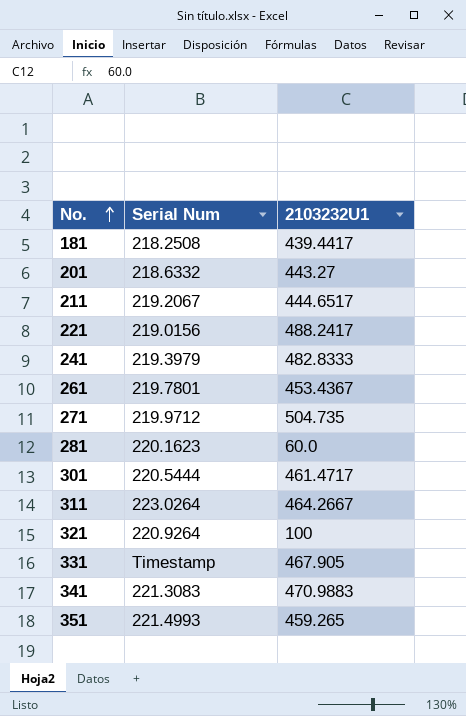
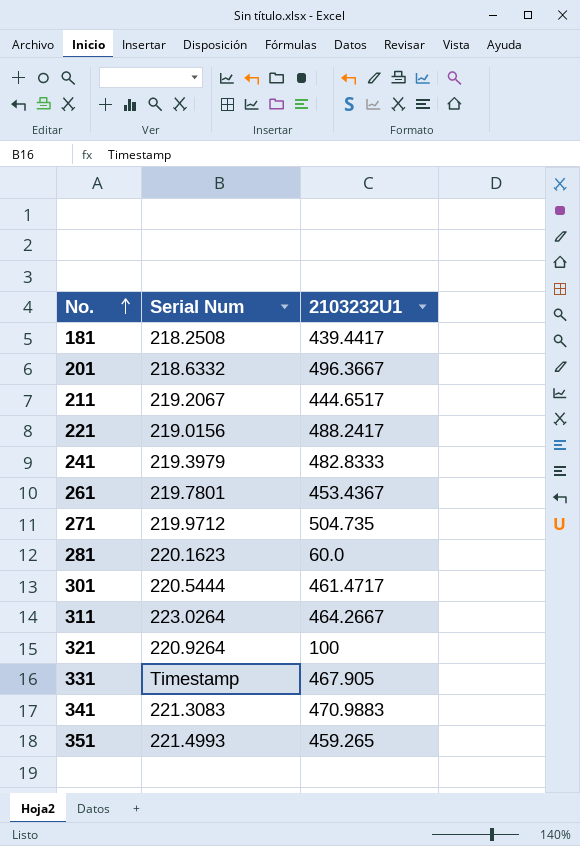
201 | 2103232U1: 443.27 -> 496.3667

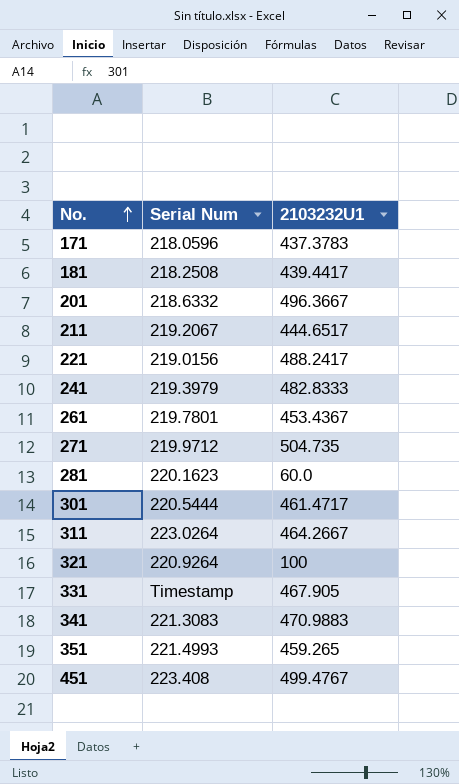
row 171: none -> 218.0596 | 437.3783
row 451: none -> 223.408 | 499.4767

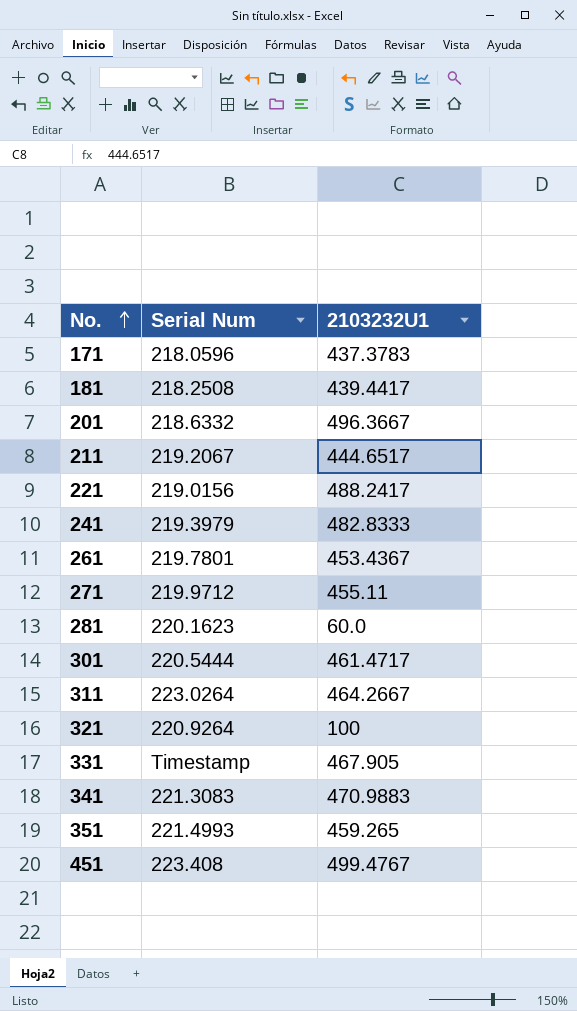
271 | 2103232U1: 504.735 -> 455.11

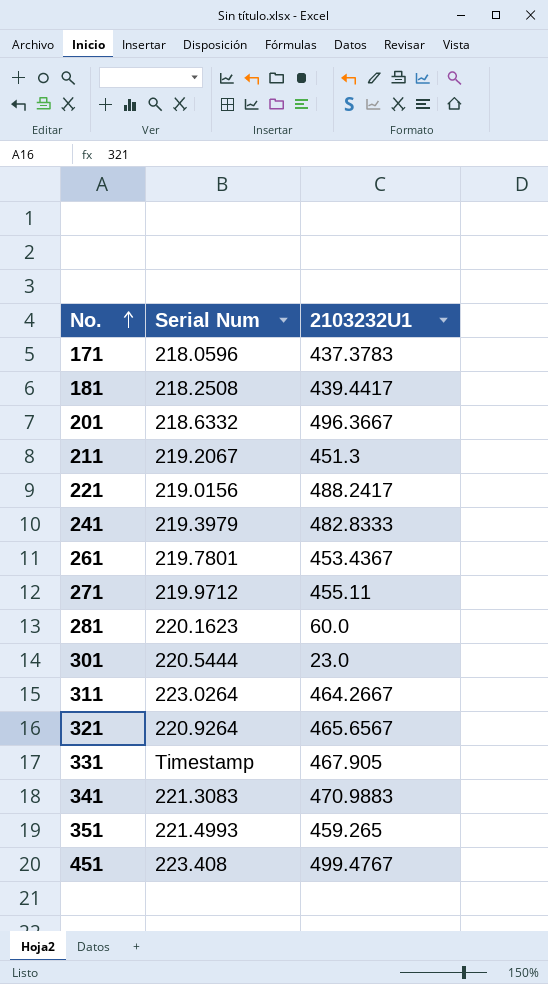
211 | 2103232U1: 444.6517 -> 451.3
301 | 2103232U1: 461.4717 -> 23.0
321 | 2103232U1: 100 -> 465.6567

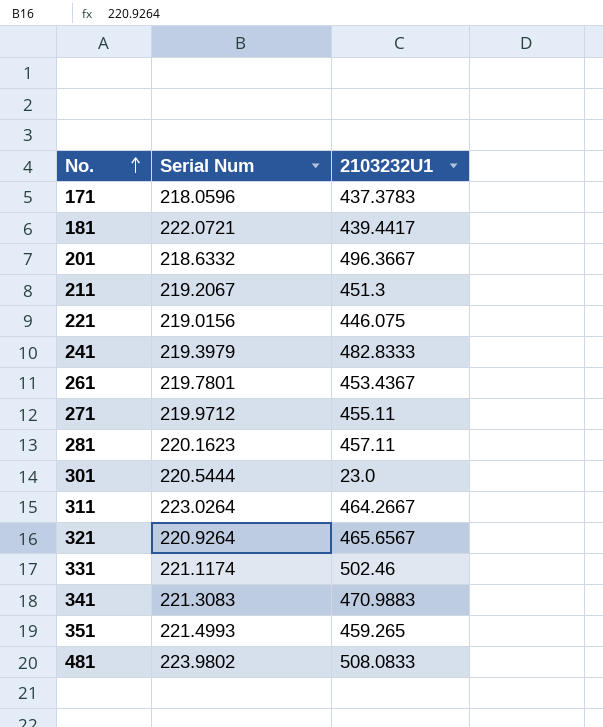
row 451: 223.408 | 499.4767 -> none
181 | Serial Num: 218.2508 -> 222.0721
221 | 2103232U1: 488.2417 -> 446.075
281 | 2103232U1: 60.0 -> 457.11
331 | Serial Num: Timestamp -> 221.1174
331 | 2103232U1: 467.905 -> 502.46
row 481: none -> 223.9802 | 508.0833

